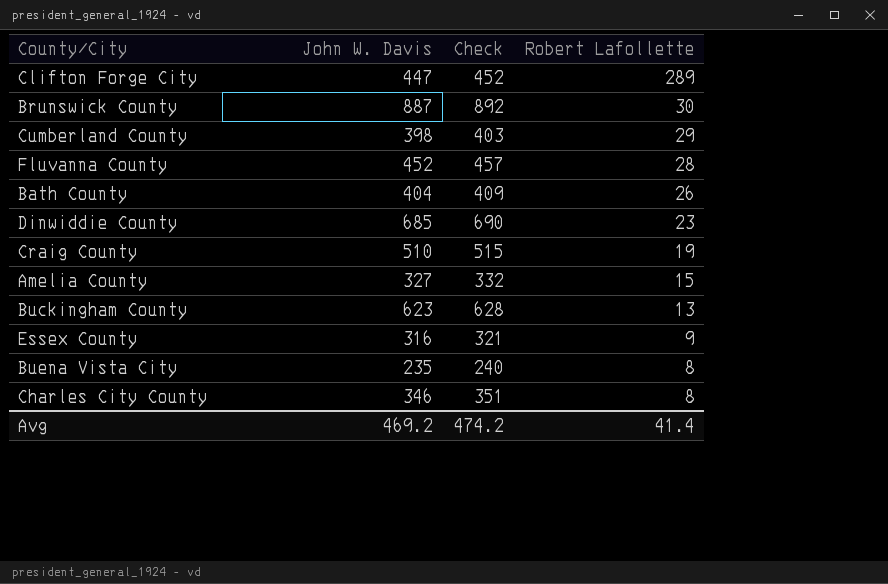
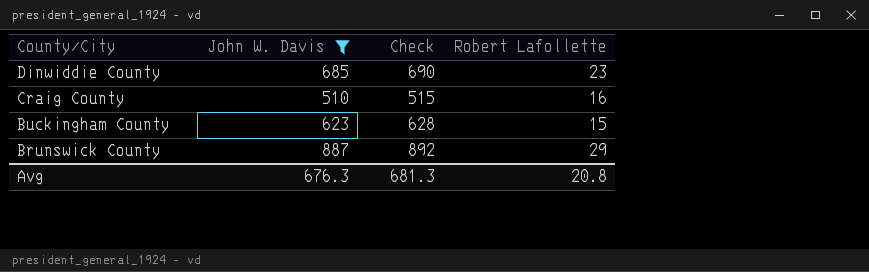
filter: none -> John W. Davis >= 510
row order: Robert Lafollette descending -> County/City descending
Craig County | Robert Lafollette: 19 -> 16
Buckingham County | Robert Lafollette: 13 -> 15
Brunswick County | Robert Lafollette: 30 -> 29
Avg | John W. Davis: 469.2 -> 676.3
Avg | Check: 474.2 -> 681.3
Avg | Robert Lafollette: 41.4 -> 20.8

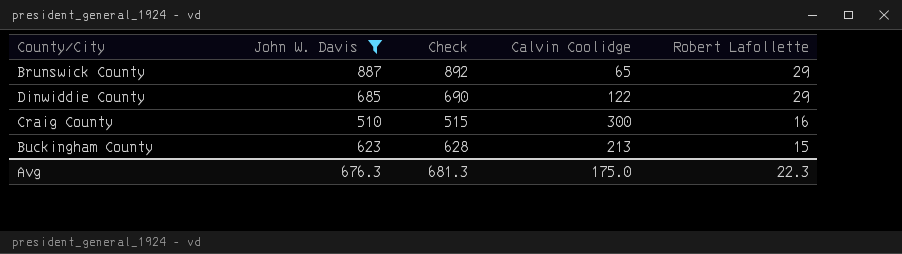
row order: County/City descending -> Robert Lafollette descending
column Calvin Coolidge | position: none -> 4
Dinwiddie County | Robert Lafollette: 23 -> 29
Avg | Robert Lafollette: 20.8 -> 22.3

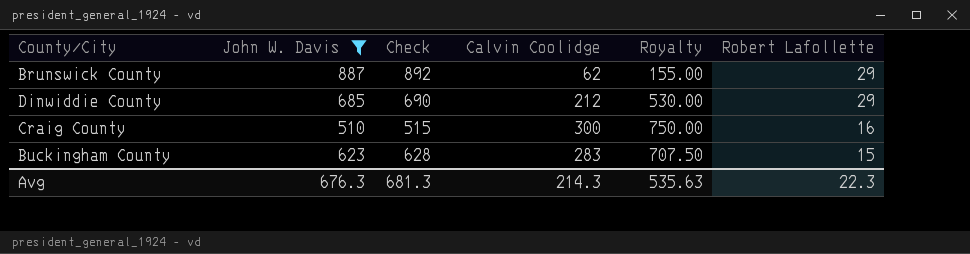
column Royalty | formula: none -> [Calvin Coolidge] * 2.5
Brunswick County | Calvin Coolidge: 65 -> 62
Dinwiddie County | Calvin Coolidge: 122 -> 212
Buckingham County | Calvin Coolidge: 213 -> 283
Avg | Calvin Coolidge: 175.0 -> 214.3

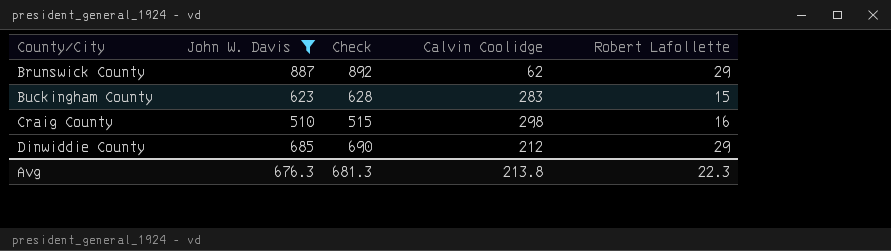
row order: Robert Lafollette descending -> County/City ascending
column Royalty | formula: [Calvin Coolidge] * 2.5 -> none
Craig County | Calvin Coolidge: 300 -> 298
Avg | Calvin Coolidge: 214.3 -> 213.8

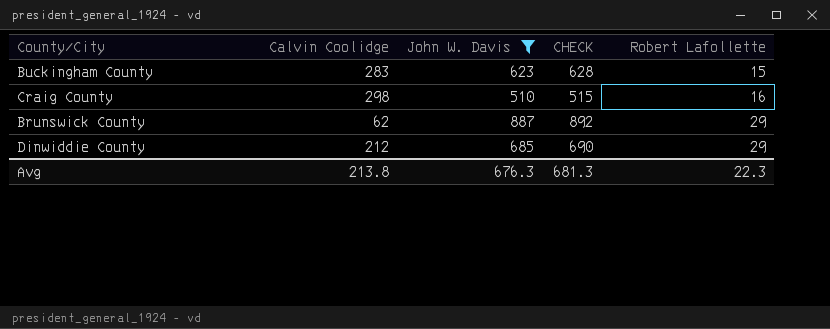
row order: County/City ascending -> Robert Lafollette ascending
column Calvin Coolidge | position: 4 -> 2
column name: Check -> CHECK

